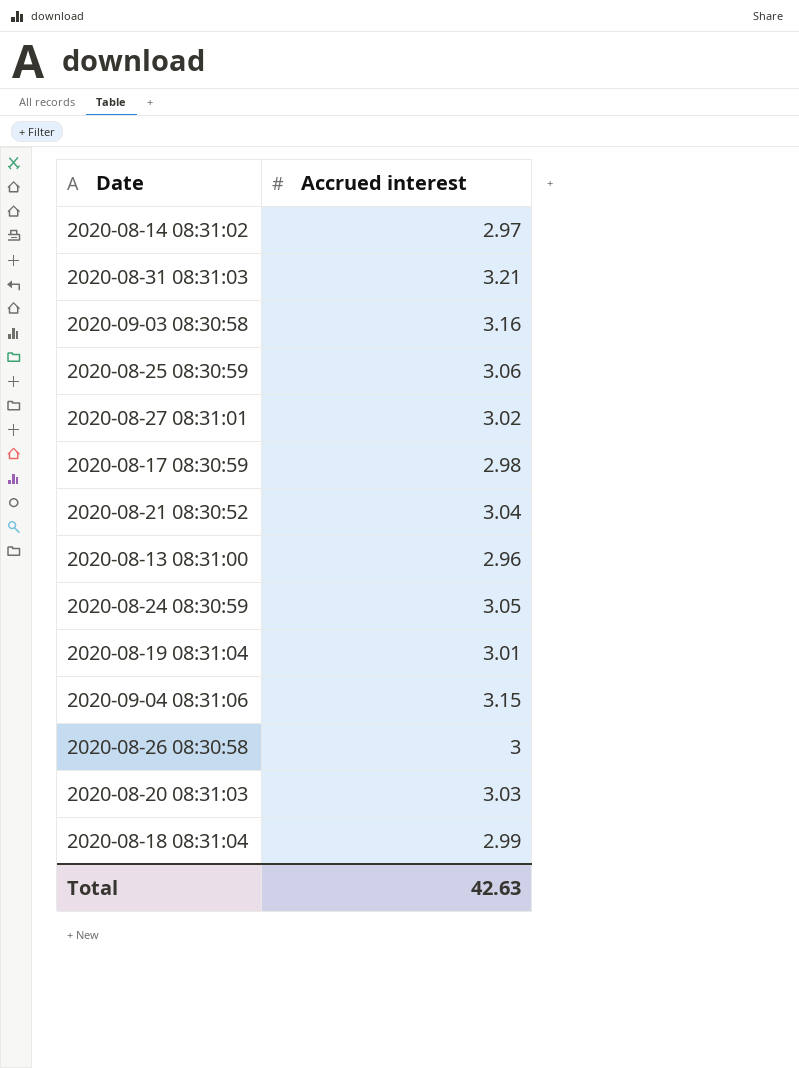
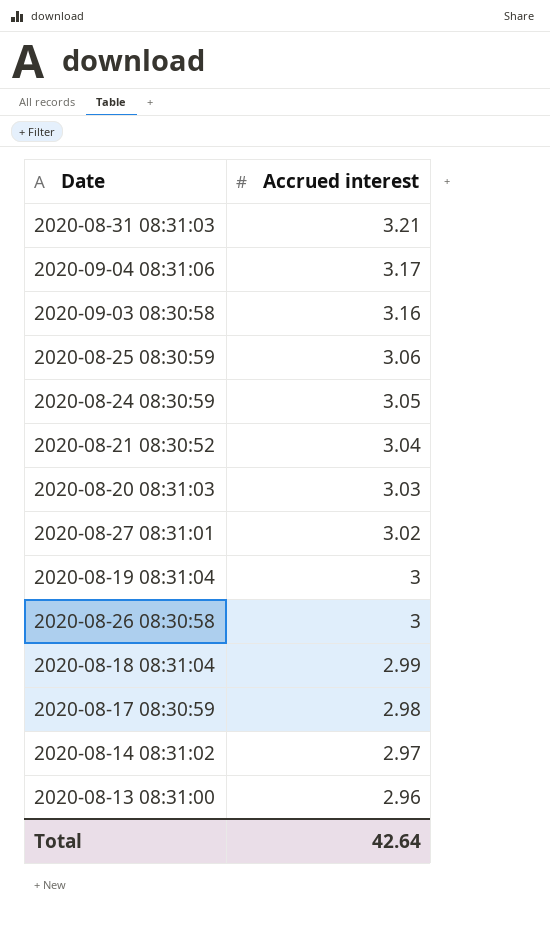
row order: none -> Accrued interest descending
2020-09-04 08:31:06 | Accrued interest: 3.15 -> 3.17
2020-08-19 08:31:04 | Accrued interest: 3.01 -> 3
Total | Accrued interest: 42.63 -> 42.64

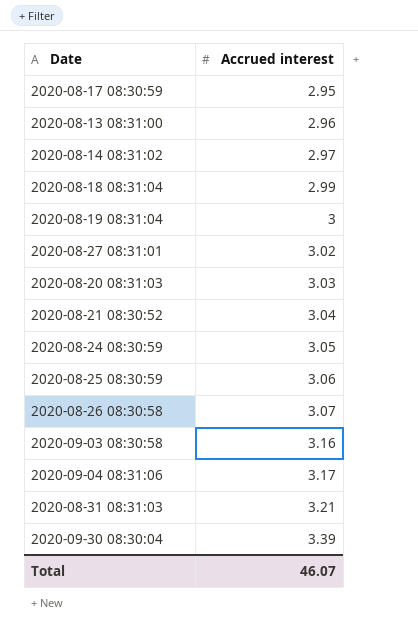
row order: Accrued interest descending -> Accrued interest ascending
2020-08-17 08:30:59 | Accrued interest: 2.98 -> 2.95
2020-08-26 08:30:58 | Accrued interest: 3 -> 3.07
row 2020-09-30 08:30:04: none -> 3.39
Total | Accrued interest: 42.64 -> 46.07

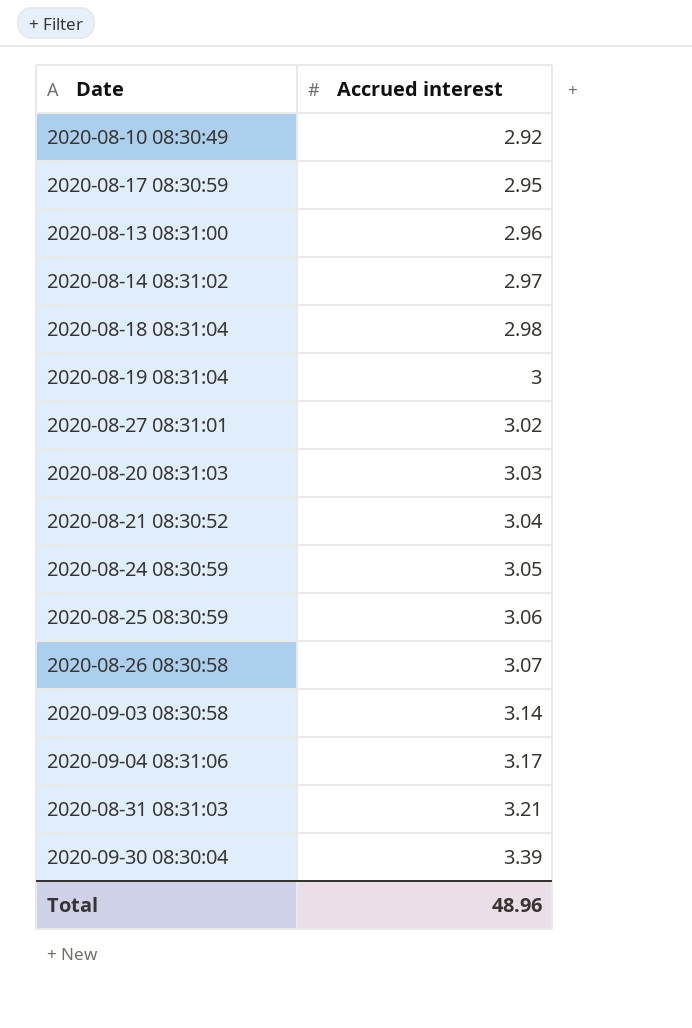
row 2020-08-10 08:30:49: none -> 2.92
2020-08-18 08:31:04 | Accrued interest: 2.99 -> 2.98
2020-09-03 08:30:58 | Accrued interest: 3.16 -> 3.14
Total | Accrued interest: 46.07 -> 48.96

